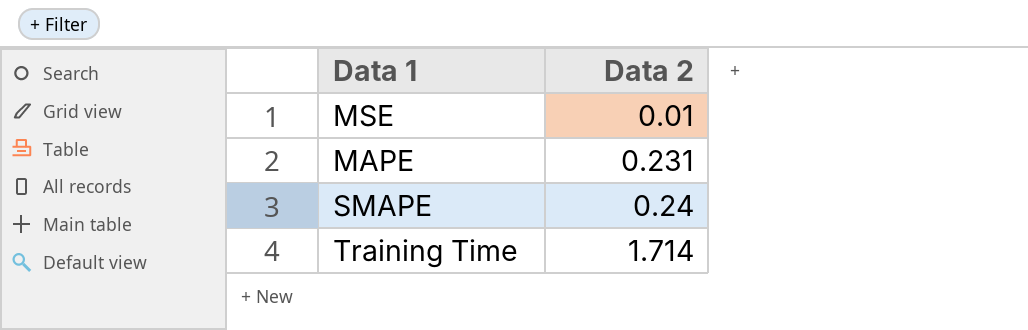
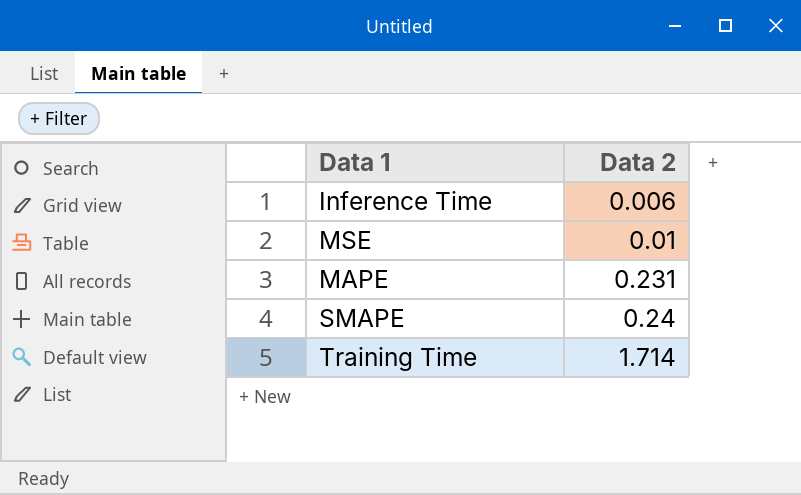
row Inference Time: none -> 0.006

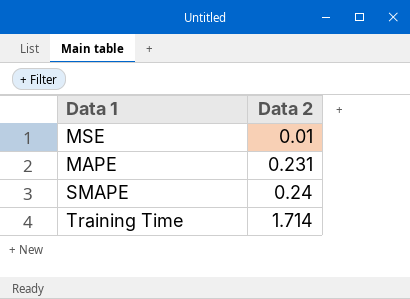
row Inference Time: 0.006 -> none

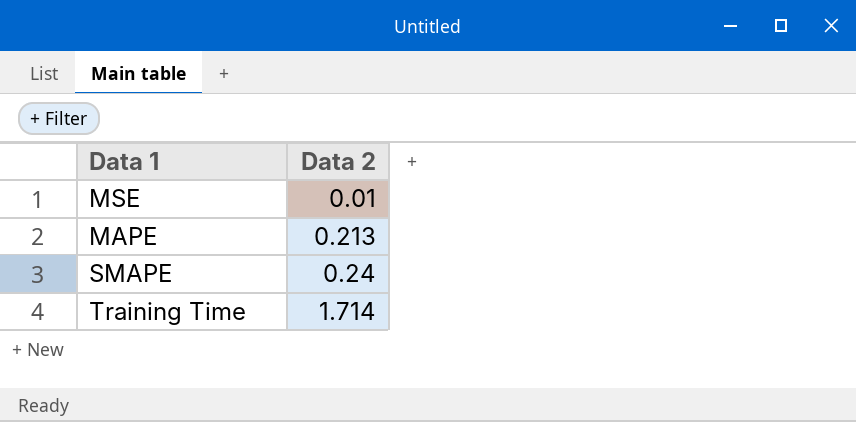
MAPE | Data 2: 0.231 -> 0.213

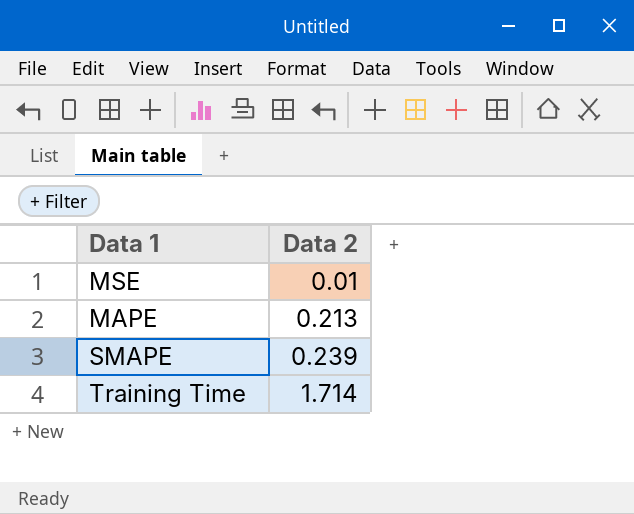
SMAPE | Data 2: 0.24 -> 0.239

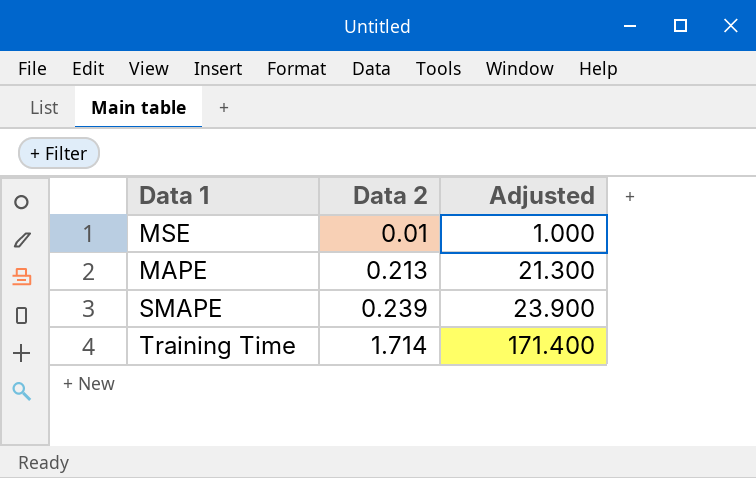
column Adjusted | formula: none -> [Data 2] * 100

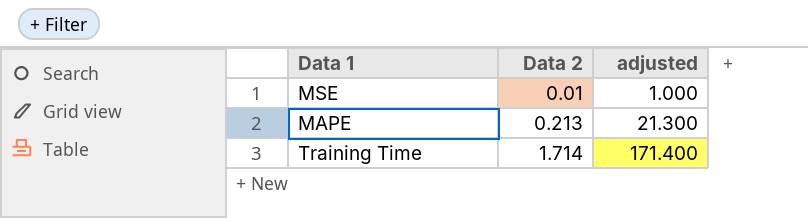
column name: Adjusted -> adjusted
row SMAPE: 0.239 | 23.900 -> none

